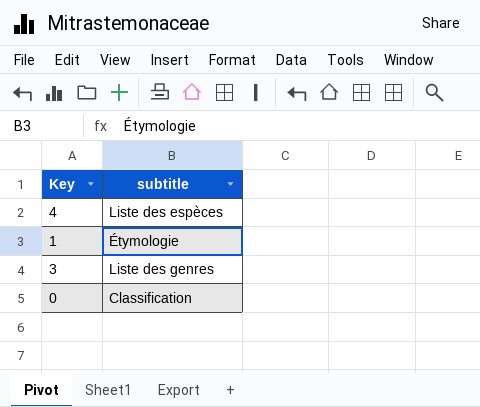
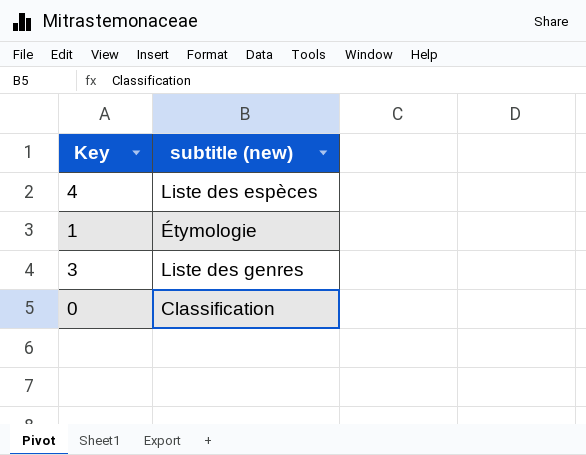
column name: subtitle -> subtitle (new)

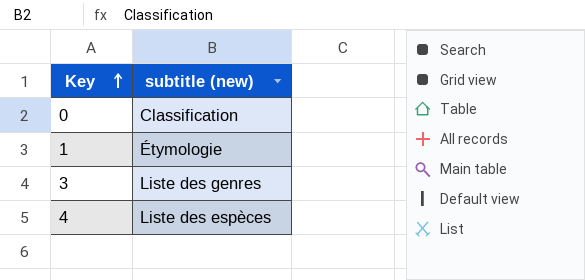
row order: none -> Key ascending

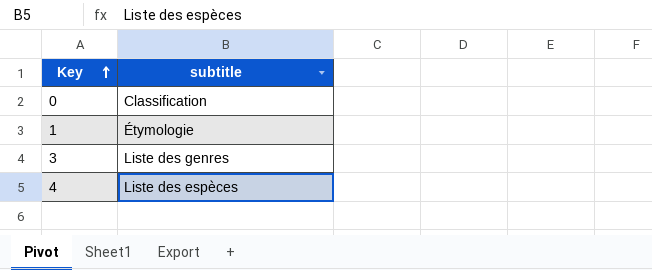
column name: subtitle (new) -> subtitle

